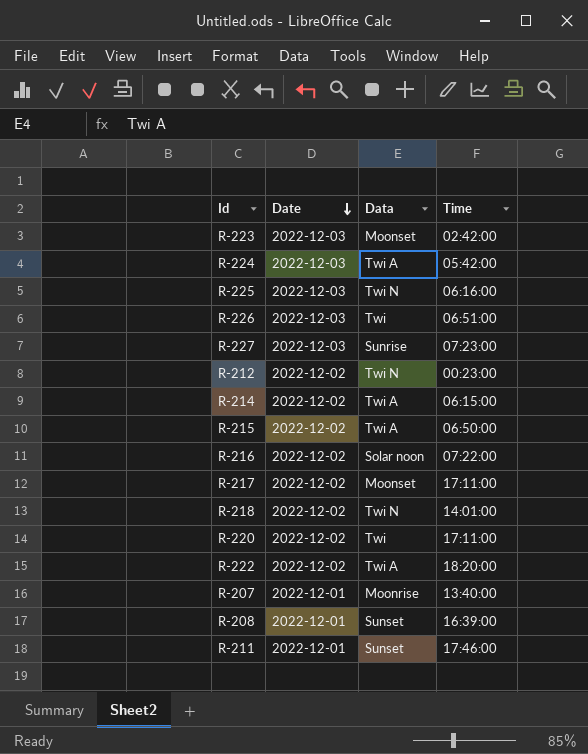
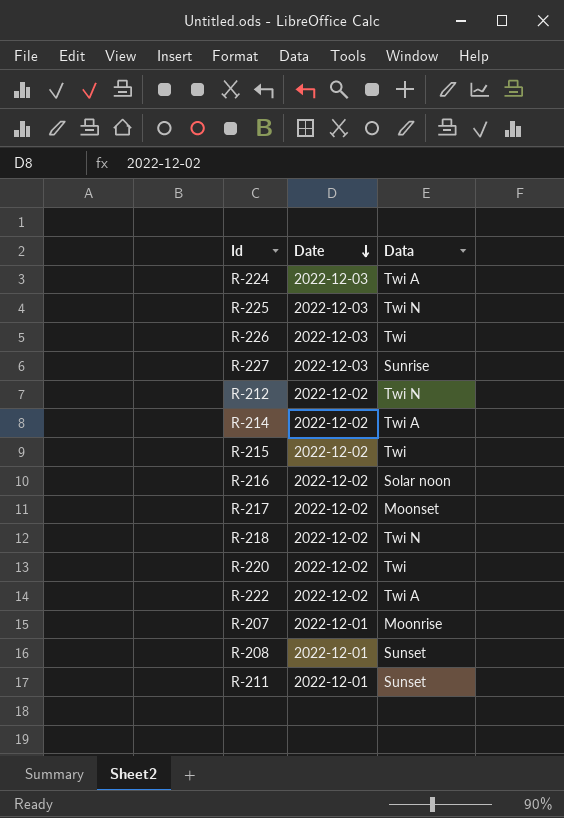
column Time | position: 4 -> none
row R-223: 2022-12-03 | Moonset | 02:42:00 -> none
R-215 | Data: Twi A -> Twi

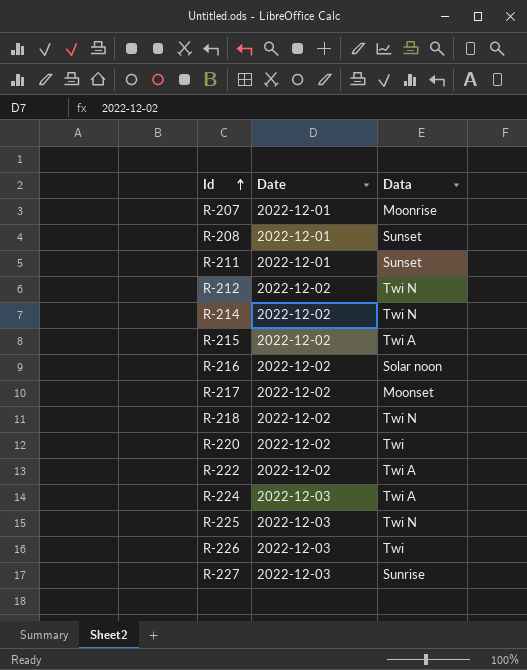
row order: Date descending -> Id ascending
R-214 | Data: Twi A -> Twi N
R-215 | Data: Twi -> Twi A

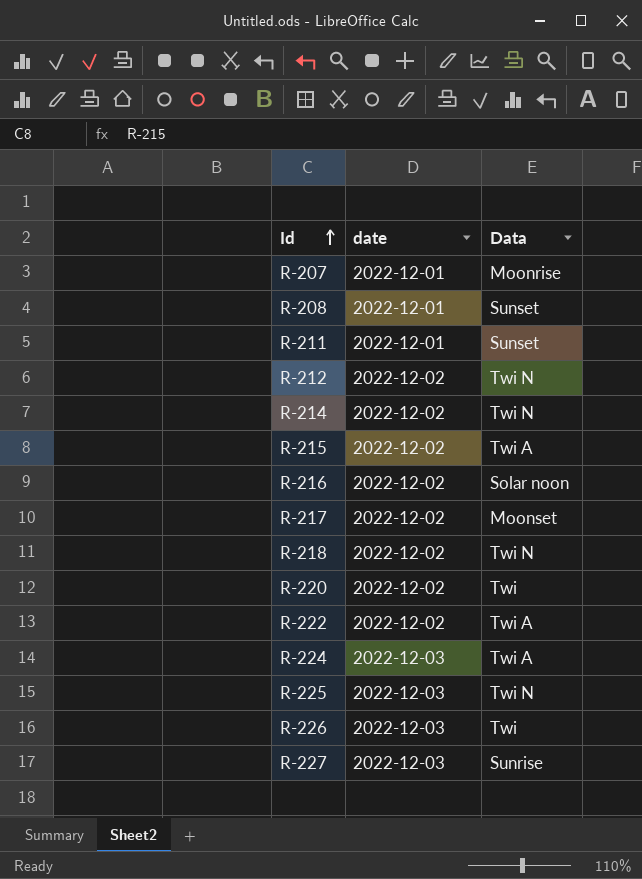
column name: Date -> date

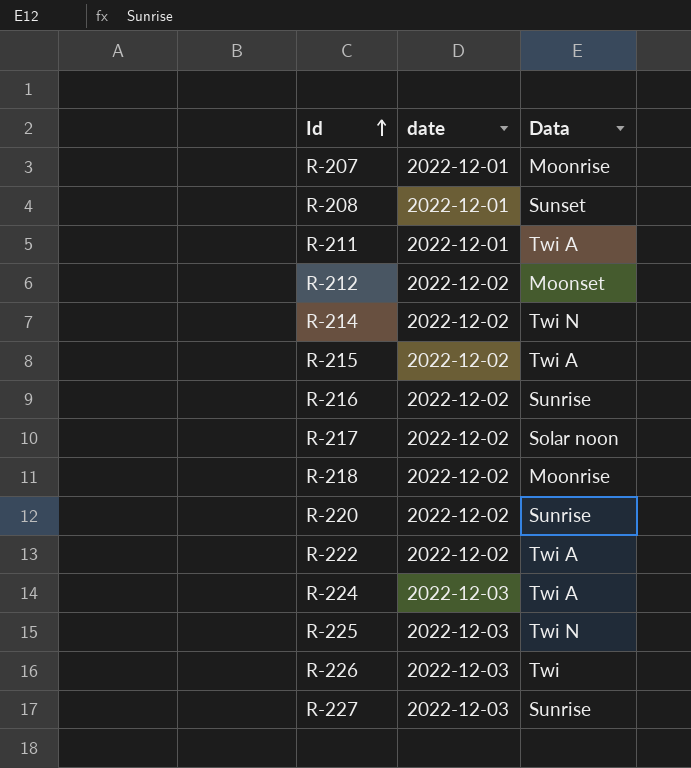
R-211 | Data: Sunset -> Twi A
R-212 | Data: Twi N -> Moonset
R-216 | Data: Solar noon -> Sunrise
R-217 | Data: Moonset -> Solar noon
R-218 | Data: Twi N -> Moonrise
R-220 | Data: Twi -> Sunrise

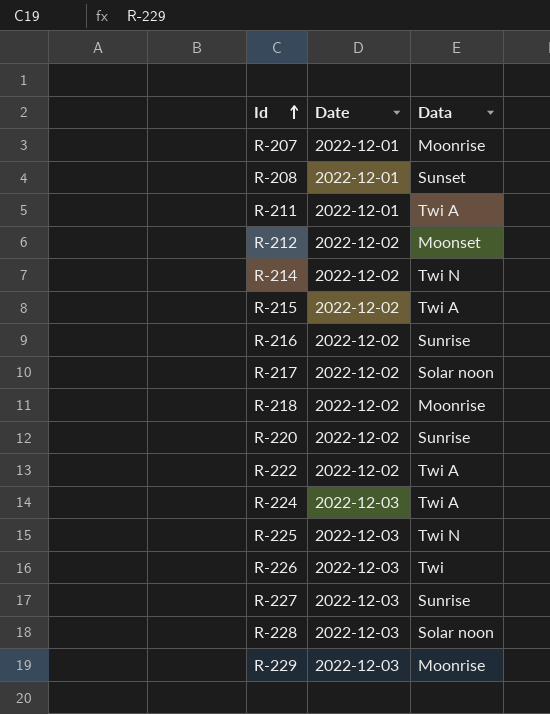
column name: date -> Date
row R-228: none -> 2022-12-03 | Solar noon
row R-229: none -> 2022-12-03 | Moonrise

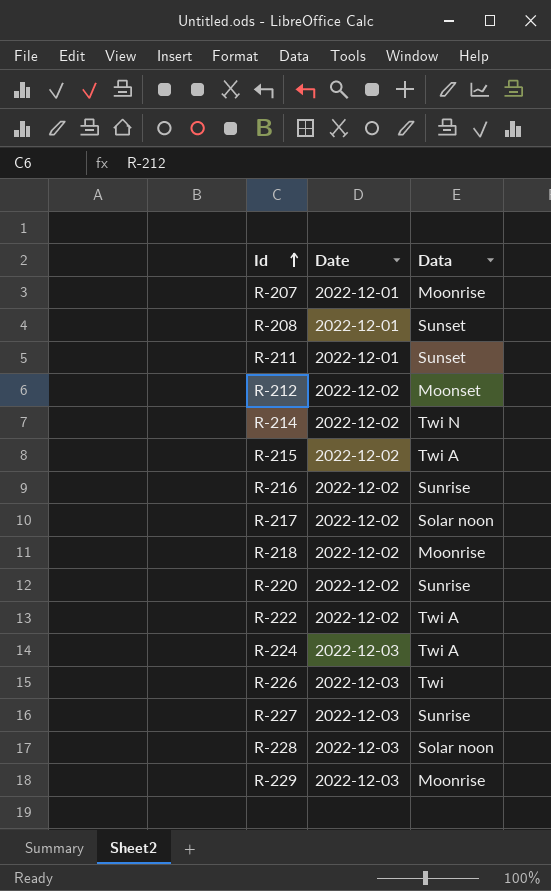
row R-225: 2022-12-03 | Twi N -> none
R-211 | Data: Twi A -> Sunset

